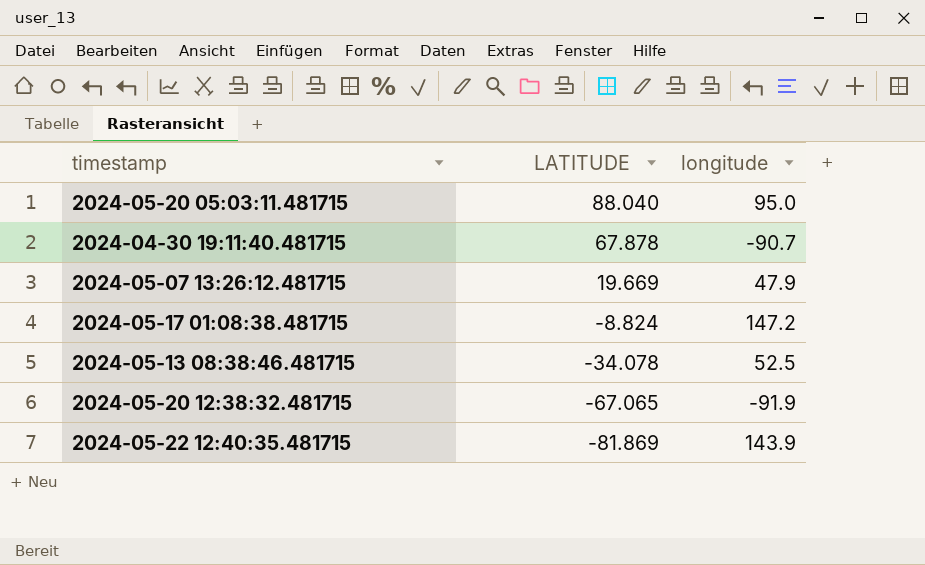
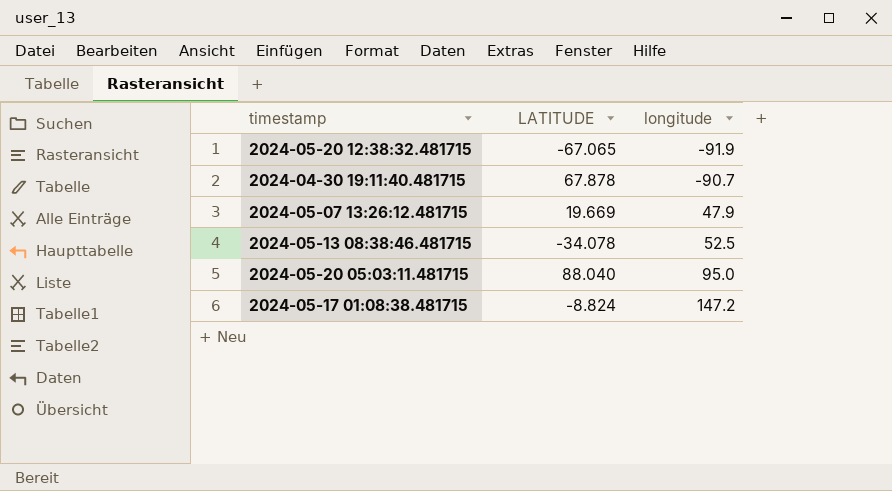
row order: LATITUDE descending -> longitude ascending
row 2024-05-22 12:40:35.481715: -81.869 | 143.9 -> none

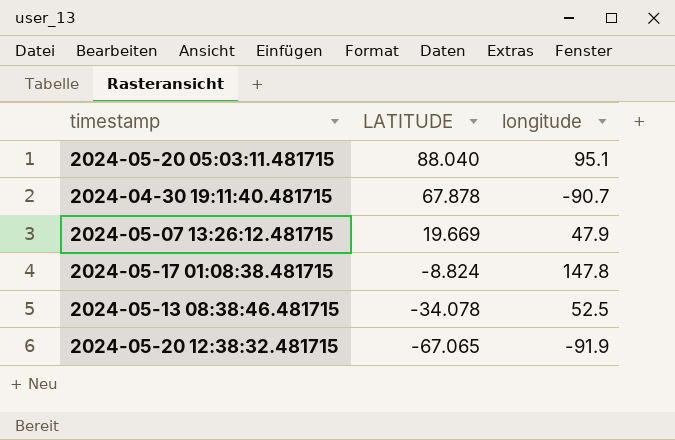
row order: longitude ascending -> LATITUDE descending
2024-05-20 05:03:11.481715 | longitude: 95.0 -> 95.1
2024-05-17 01:08:38.481715 | longitude: 147.2 -> 147.8

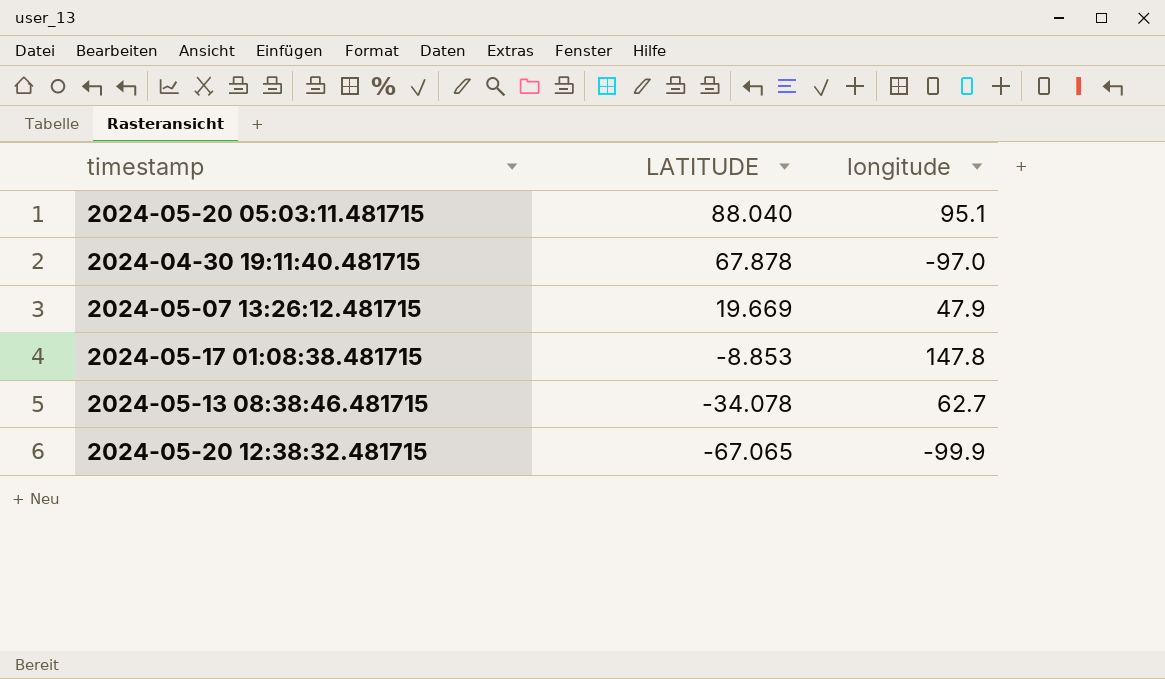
2024-04-30 19:11:40.481715 | longitude: -90.7 -> -97.0
2024-05-17 01:08:38.481715 | LATITUDE: -8.824 -> -8.853
2024-05-13 08:38:46.481715 | longitude: 52.5 -> 62.7
2024-05-20 12:38:32.481715 | longitude: -91.9 -> -99.9

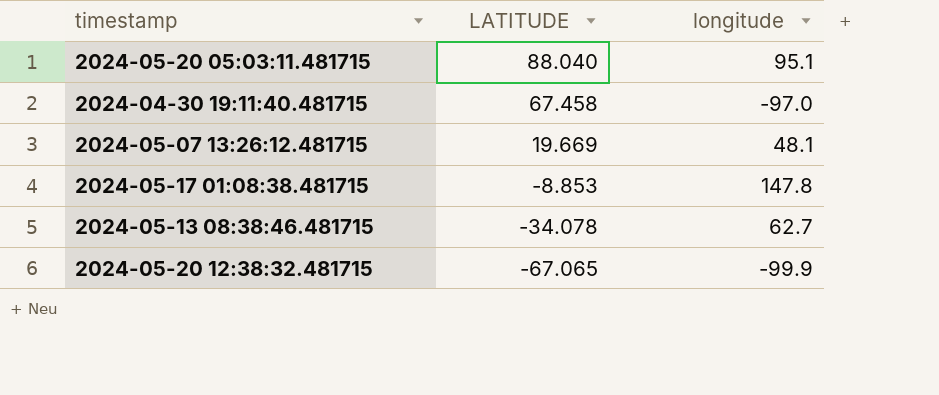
2024-04-30 19:11:40.481715 | LATITUDE: 67.878 -> 67.458
2024-05-07 13:26:12.481715 | longitude: 47.9 -> 48.1

